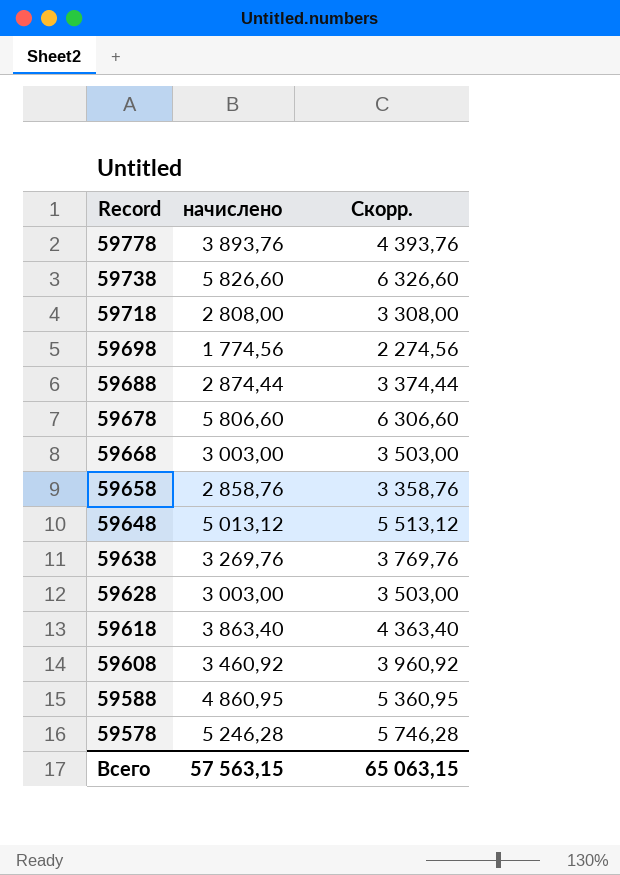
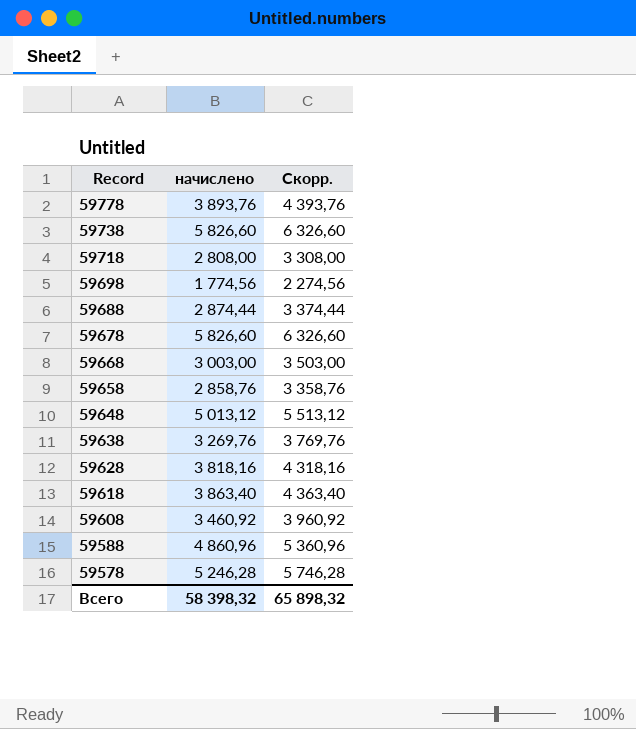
59678 | начислено: 5 806,60 -> 5 826,60
59678 | Скорр.: 6 306,60 -> 6 326,60
59628 | начислено: 3 003,00 -> 3 818,16
59628 | Скорр.: 3 503,00 -> 4 318,16
59588 | начислено: 4 860,95 -> 4 860,96
59588 | Скорр.: 5 360,95 -> 5 360,96
Всего | начислено: 57 563,15 -> 58 398,32
Всего | Скорр.: 65 063,15 -> 65 898,32

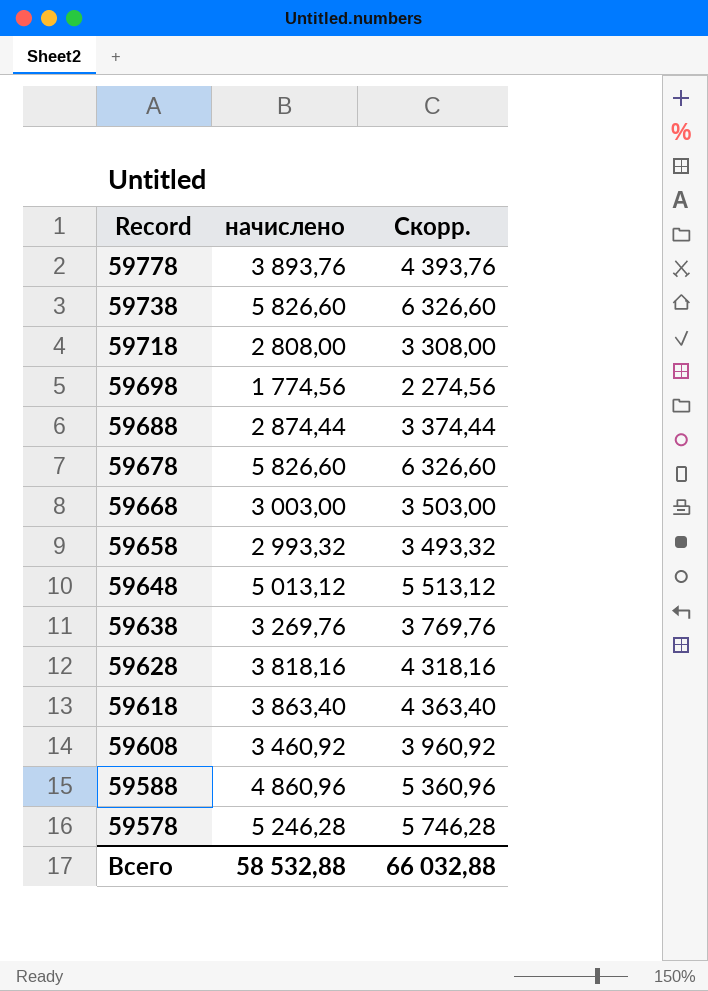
59658 | начислено: 2 858,76 -> 2 993,32
59658 | Скорр.: 3 358,76 -> 3 493,32
Всего | начислено: 58 398,32 -> 58 532,88
Всего | Скорр.: 65 898,32 -> 66 032,88

